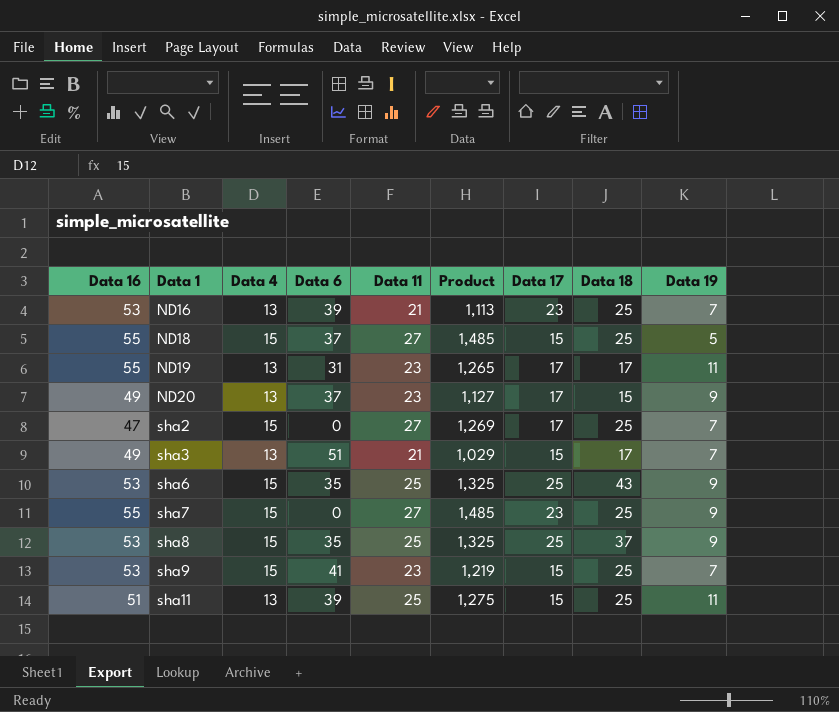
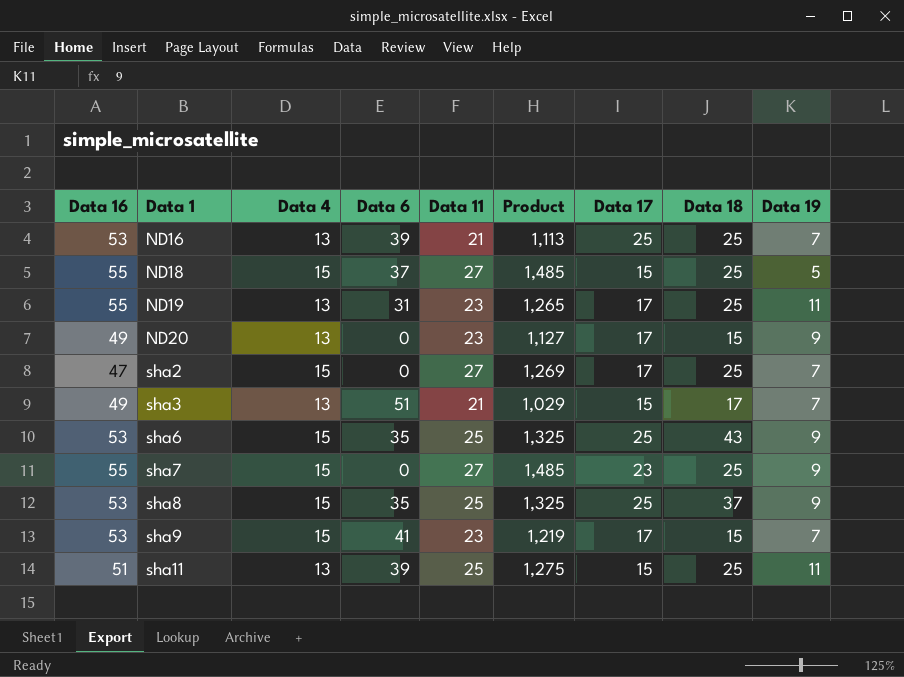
ND16 | Data 17: 23 -> 25
ND19 | Data 18: 17 -> 25
ND20 | Data 6: 37 -> 0
sha9 | Data 17: 15 -> 17
sha9 | Data 18: 25 -> 15

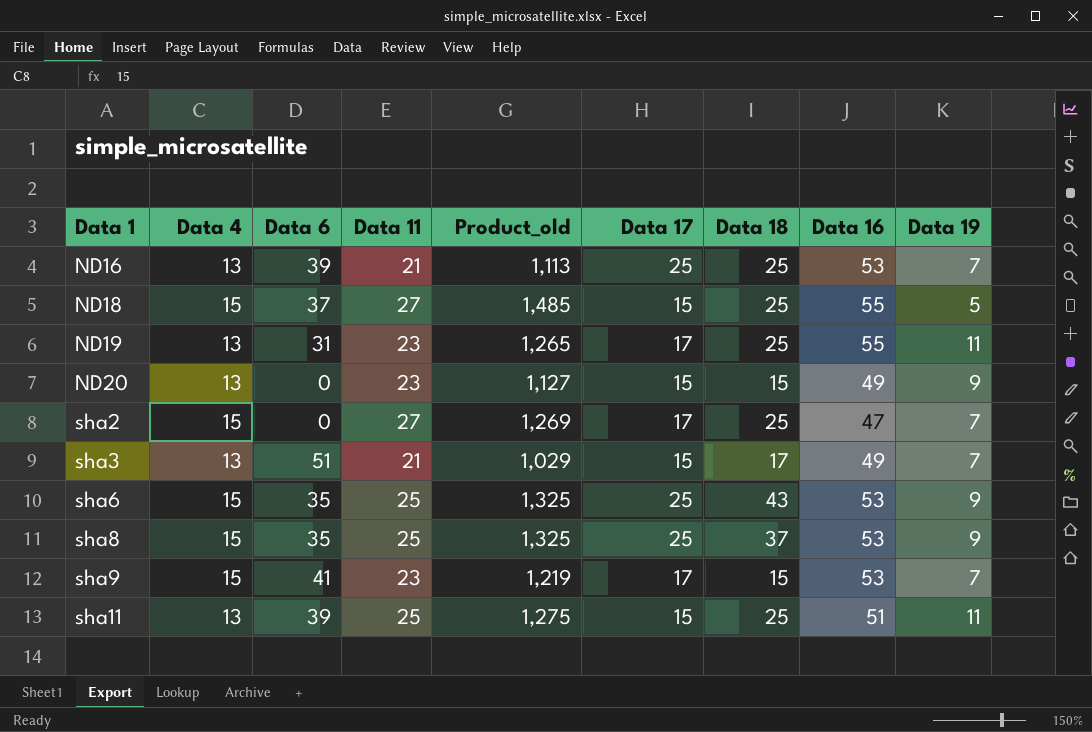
column name: Product -> Product_old
column Data 16 | position: 1 -> 8
row sha7: 55 | 15 | 0 | 27 | 1,485 | 23 | 25 | 9 -> none
ND20 | Data 17: 17 -> 15

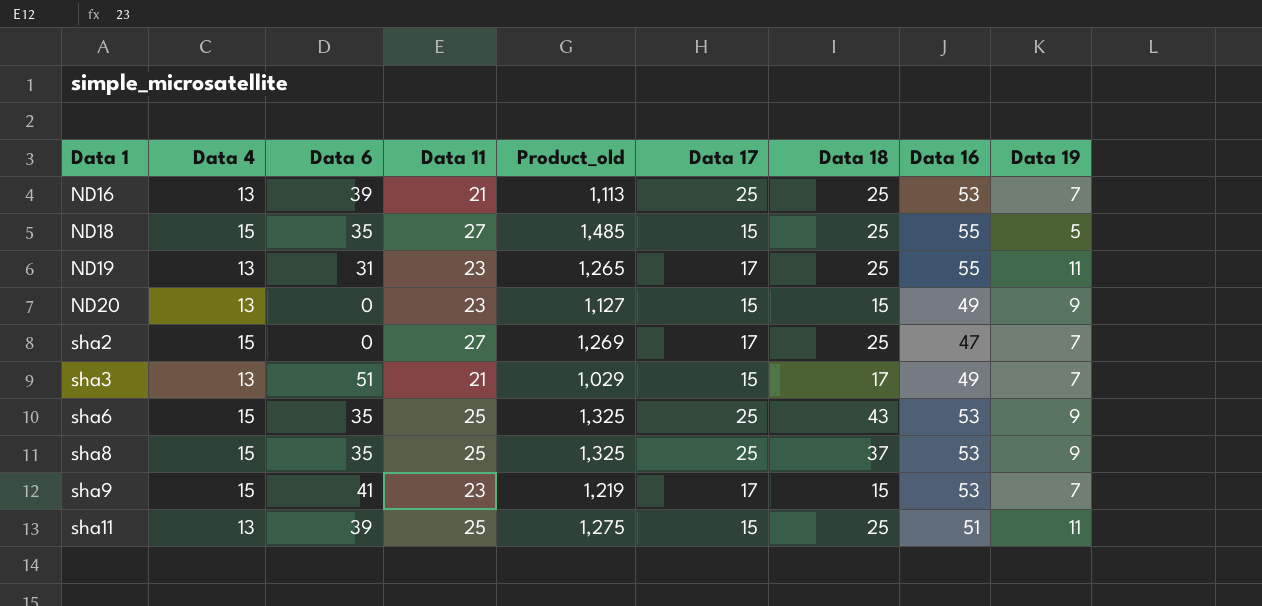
ND18 | Data 6: 37 -> 35

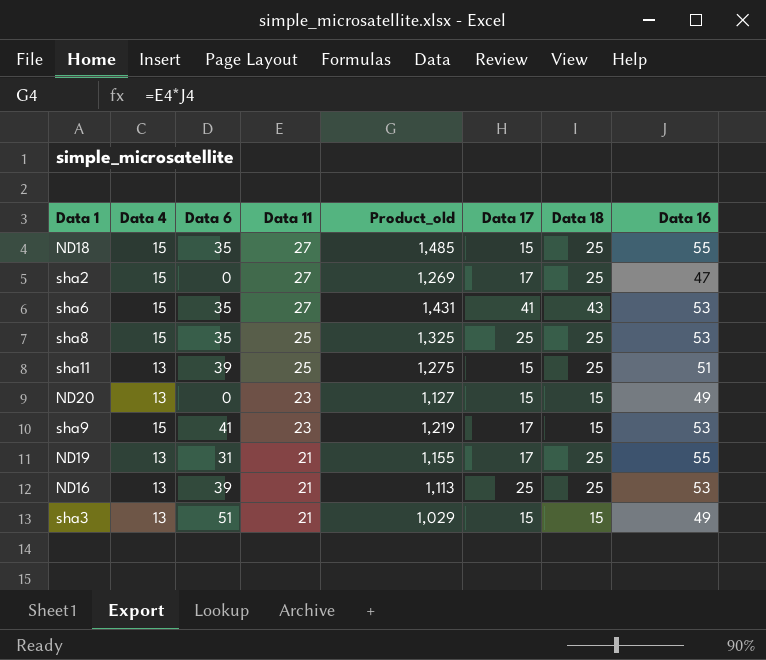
row order: Data 1 ascending -> Data 11 descending
column Data 19 | position: 9 -> none
sha6 | Data 11: 25 -> 27
sha6 | Product_old: 1,325 -> 1,431
sha6 | Data 17: 25 -> 41
sha8 | Data 18: 37 -> 25
ND19 | Data 11: 23 -> 21
ND19 | Product_old: 1,265 -> 1,155
sha3 | Data 18: 17 -> 15

